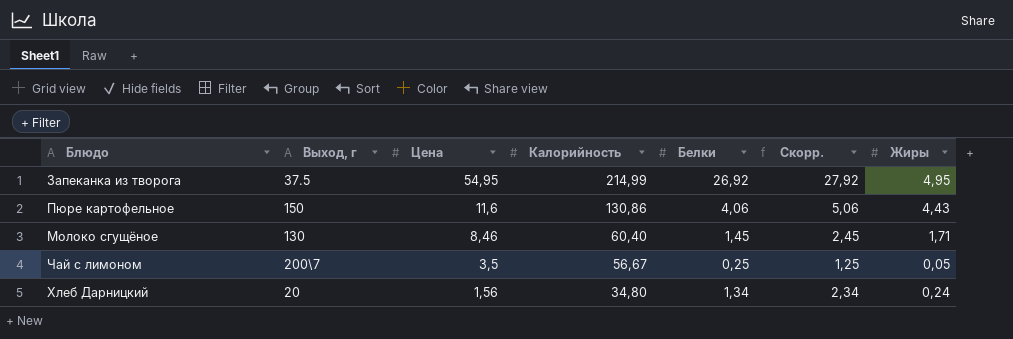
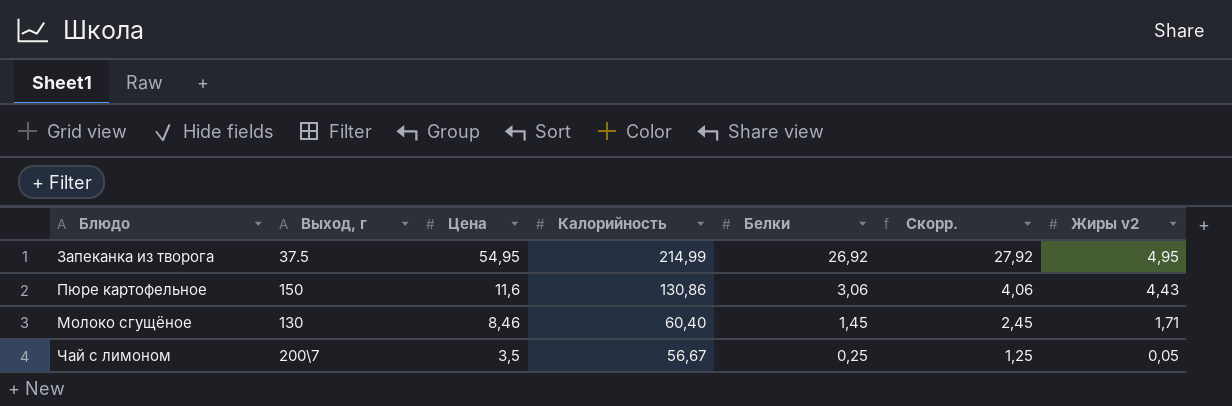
column name: Жиры -> Жиры v2
row Хлеб Дарницкий: 20 | 1,56 | 34,80 | 1,34 | 2,34 | 0,24 -> none
Пюре картофельное | Белки: 4,06 -> 3,06
Пюре картофельное | Скорр.: 5,06 -> 4,06

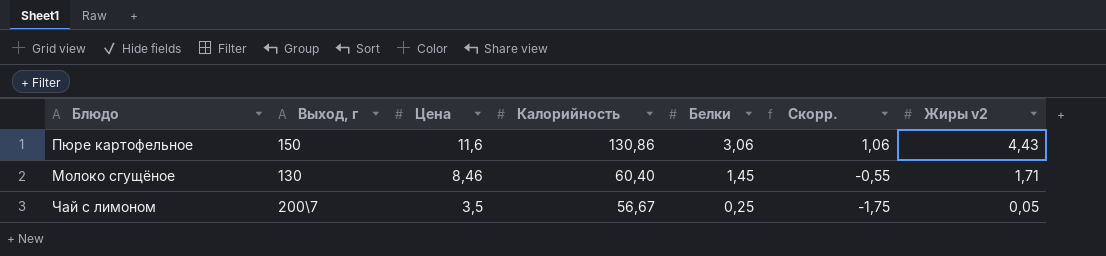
column Скорр. | formula: [Белки] + 1 -> [Белки] - 2
row Запеканка из творога: 37.5 | 54,95 | 214,99 | 26,92 | 27,92 | 4,95 -> none

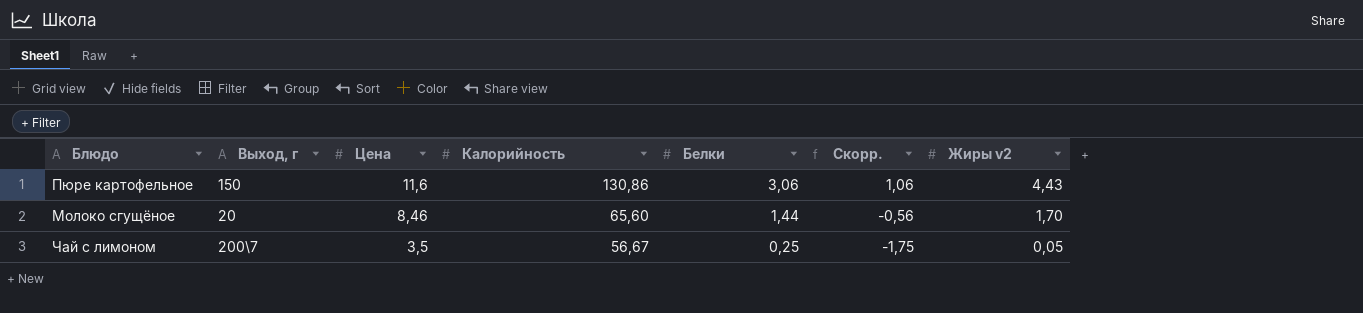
Молоко сгущёное | Выход, г: 130 -> 20
Молоко сгущёное | Калорийность: 60,40 -> 65,60
Молоко сгущёное | Белки: 1,45 -> 1,44
Молоко сгущёное | Скорр.: -0,55 -> -0,56
Молоко сгущёное | Жиры v2: 1,71 -> 1,70

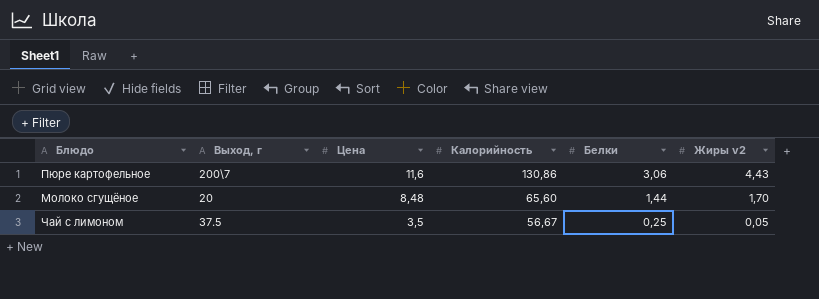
column Скорр. | formula: [Белки] - 2 -> none
Пюре картофельное | Выход, г: 150 -> 200\7
Молоко сгущёное | Цена: 8,46 -> 8,48
Чай с лимоном | Выход, г: 200\7 -> 37.5

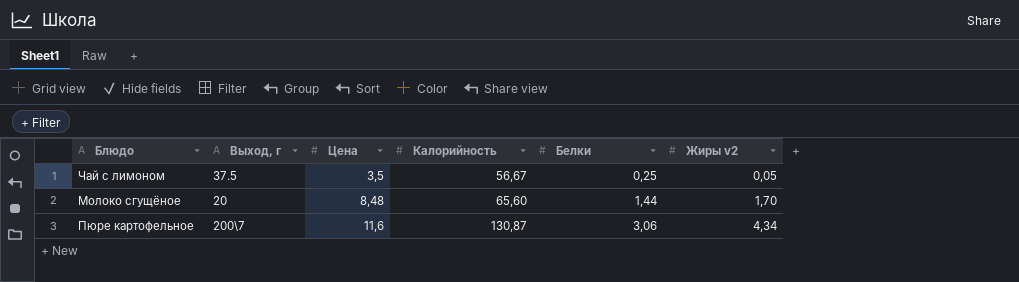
row order: Цена descending -> Цена ascending
Пюре картофельное | Калорийность: 130,86 -> 130,87
Пюре картофельное | Жиры v2: 4,43 -> 4,34

